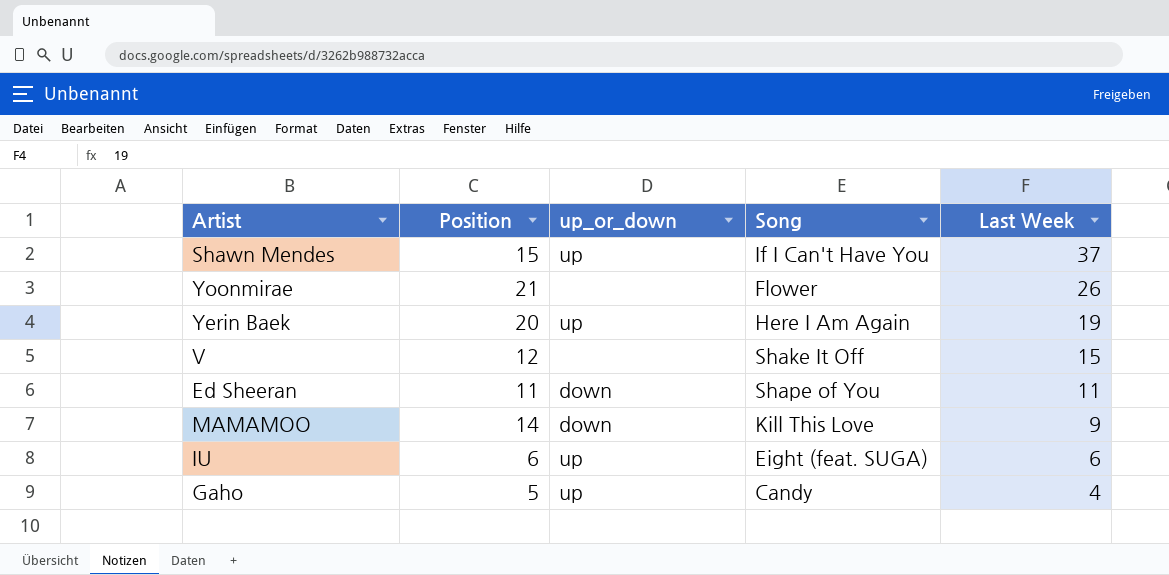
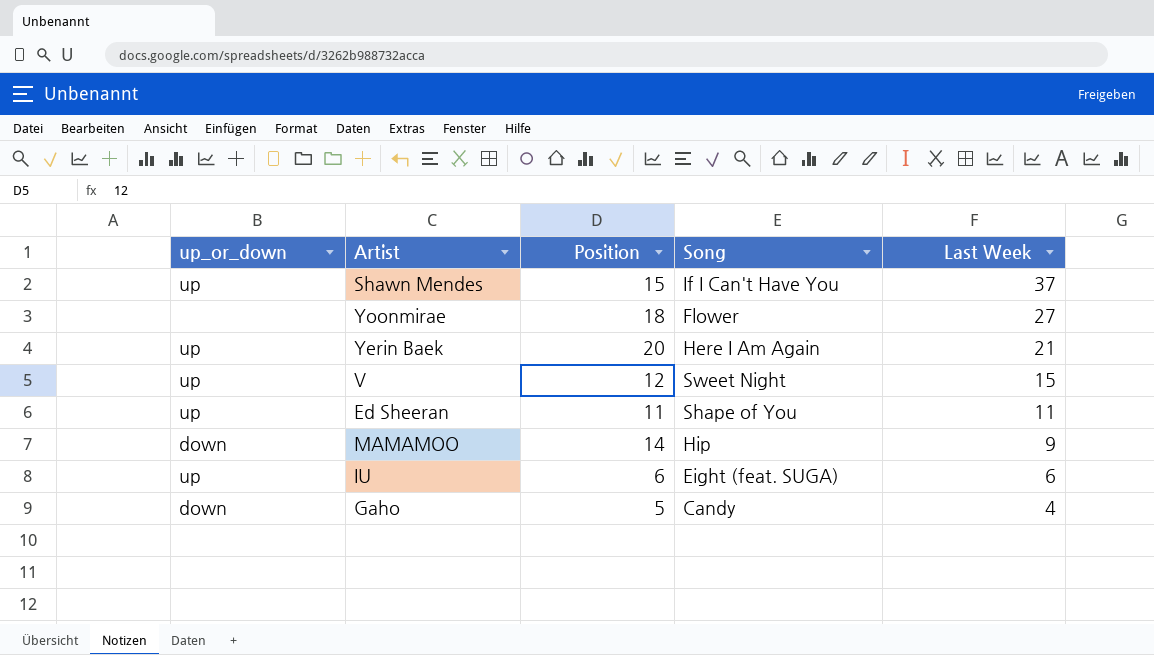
column up_or_down | position: 3 -> 1
Yoonmirae | Position: 21 -> 18
Yoonmirae | Last Week: 26 -> 27
Yerin Baek | Last Week: 19 -> 21
V | up_or_down: none -> up
V | Song: Shake It Off -> Sweet Night
Ed Sheeran | up_or_down: down -> up
MAMAMOO | Song: Kill This Love -> Hip
Gaho | up_or_down: up -> down

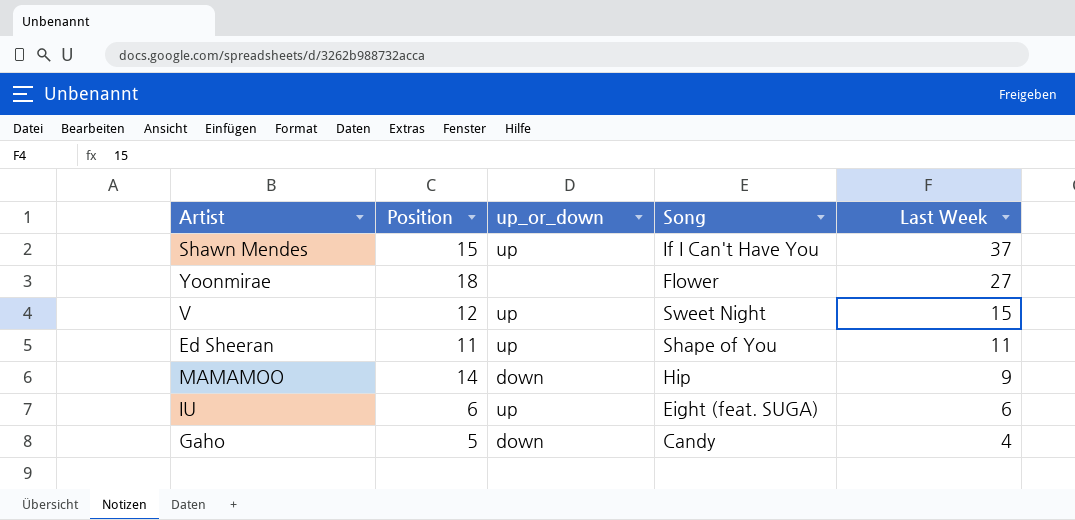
column up_or_down | position: 1 -> 3
row Yerin Baek: up | 20 | Here I Am Again | 21 -> none

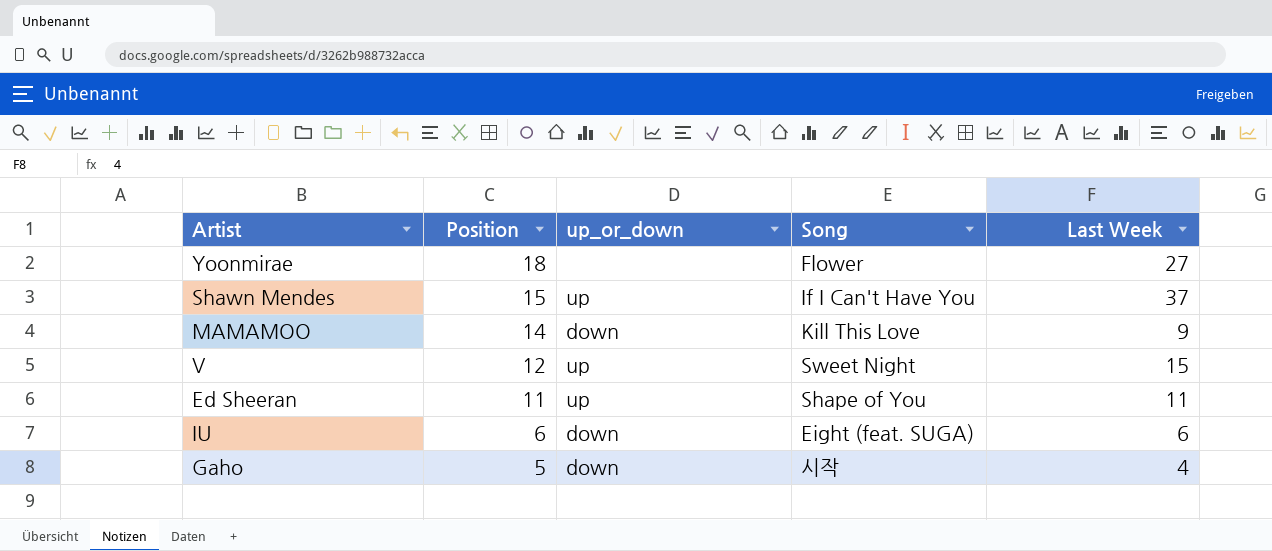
row order: Last Week descending -> Position descending
MAMAMOO | Song: Hip -> Kill This Love
IU | up_or_down: up -> down
Gaho | Song: Candy -> 시작

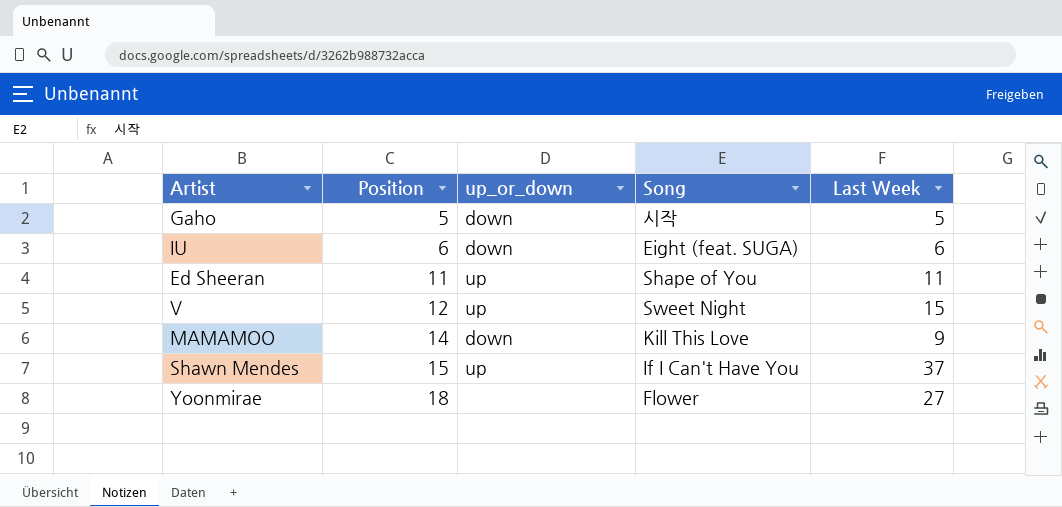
row order: Position descending -> Position ascending
Gaho | Last Week: 4 -> 5

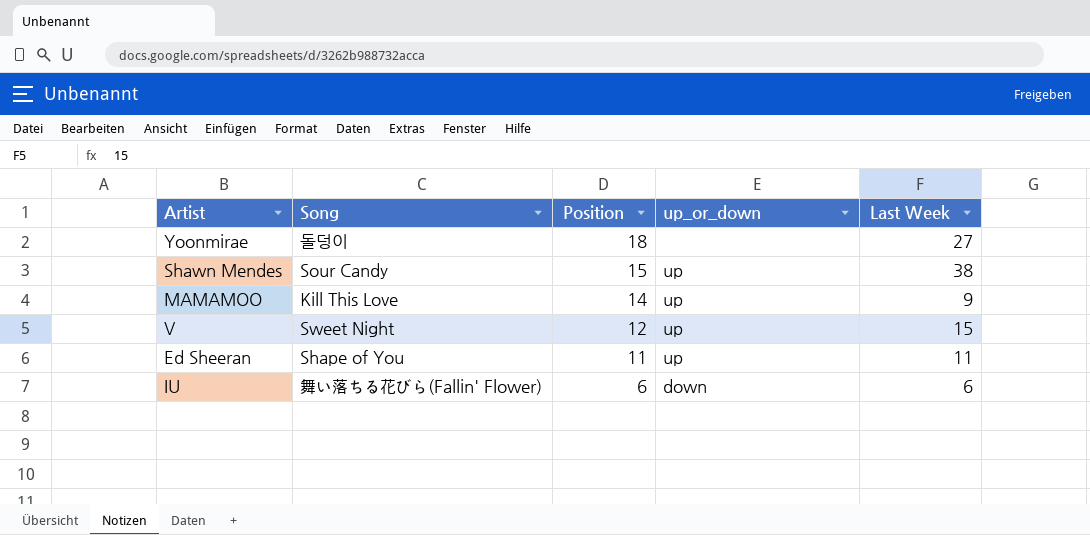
row order: Position ascending -> Position descending
column Song | position: 4 -> 2
row Gaho: 5 | down | 시작 | 5 -> none
Yoonmirae | Song: Flower -> 돌덩이
Shawn Mendes | Song: If I Can't Have You -> Sour Candy
Shawn Mendes | Last Week: 37 -> 38
MAMAMOO | up_or_down: down -> up
IU | Song: Eight (feat. SUGA) -> 舞い落ちる花びら(Fallin' Flower)

